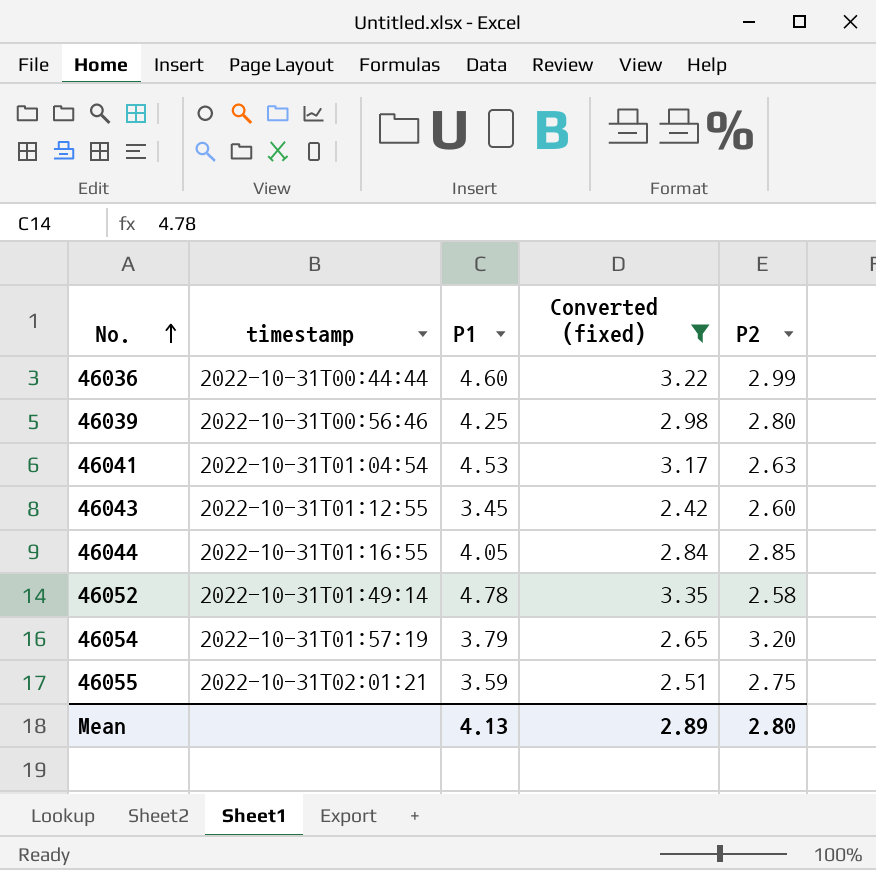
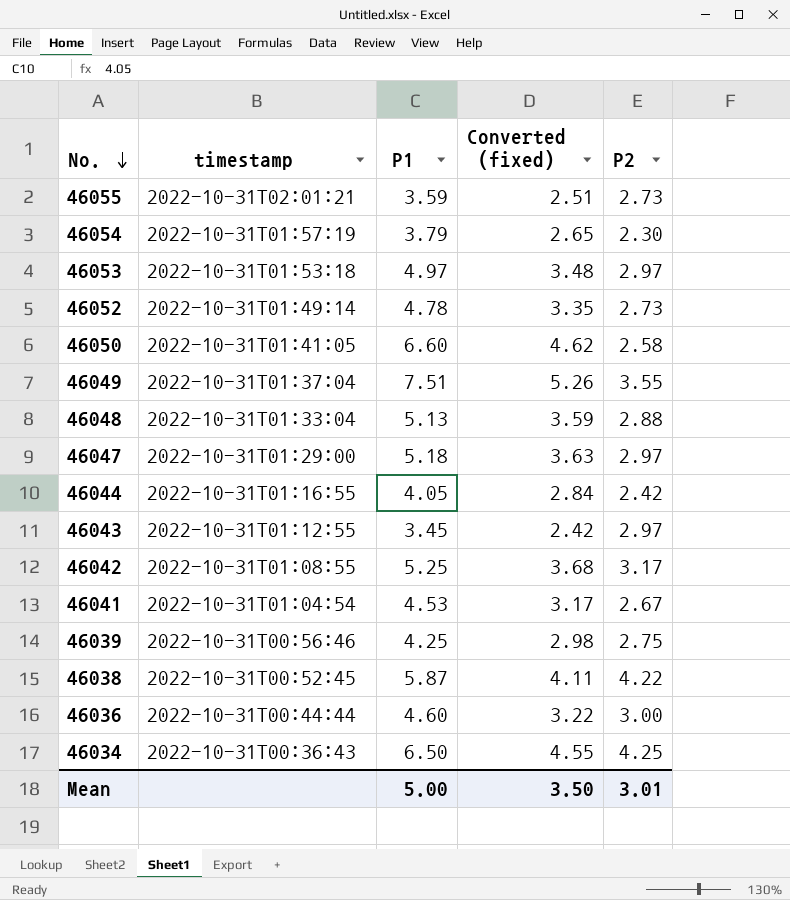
filter: Converted (fixed) <= 3.35 -> none
row order: No. ascending -> No. descending
46055 | P2: 2.75 -> 2.73
46054 | P2: 3.20 -> 2.30
46052 | P2: 2.58 -> 2.73
46044 | P2: 2.85 -> 2.42
46043 | P2: 2.60 -> 2.97
46041 | P2: 2.63 -> 2.67
46039 | P2: 2.80 -> 2.75
46036 | P2: 2.99 -> 3.00
Mean | P1: 4.13 -> 5.00
Mean | Converted (fixed): 2.89 -> 3.50
Mean | P2: 2.80 -> 3.01

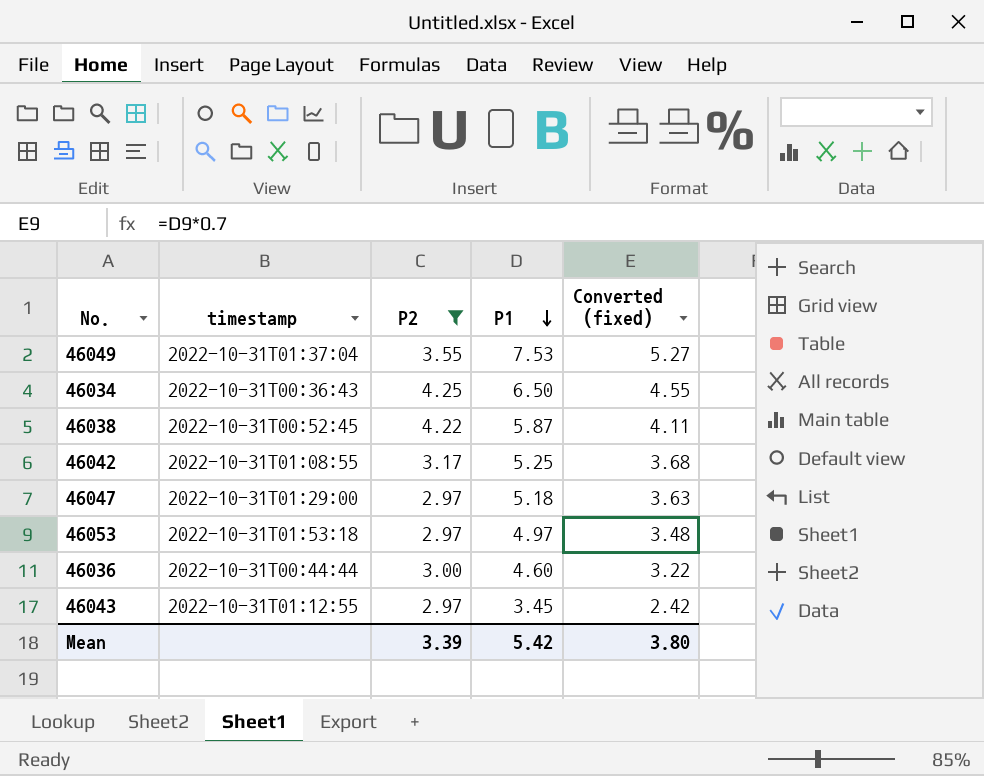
filter: none -> P2 >= 2.97
row order: No. descending -> P1 descending
column P2 | position: 5 -> 3
46049 | P1: 7.51 -> 7.53
46049 | Converted (fixed): 5.26 -> 5.27
Mean | P2: 3.01 -> 3.39
Mean | P1: 5.00 -> 5.42
Mean | Converted (fixed): 3.50 -> 3.80

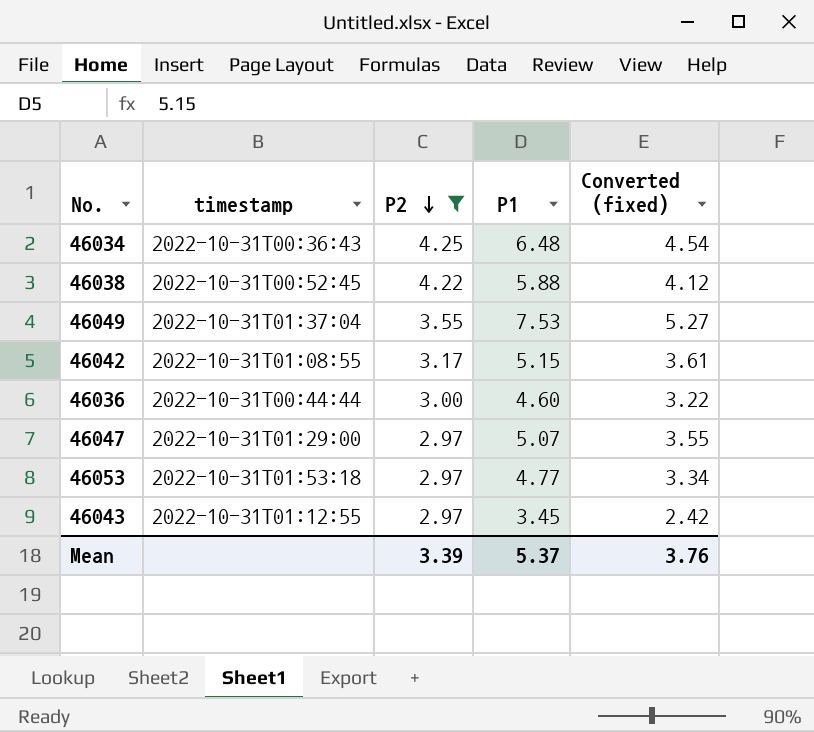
row order: P1 descending -> P2 descending
46034 | P1: 6.50 -> 6.48
46034 | Converted (fixed): 4.55 -> 4.54
46038 | P1: 5.87 -> 5.88
46038 | Converted (fixed): 4.11 -> 4.12
46042 | P1: 5.25 -> 5.15
46042 | Converted (fixed): 3.68 -> 3.61
46047 | P1: 5.18 -> 5.07
46047 | Converted (fixed): 3.63 -> 3.55
46053 | P1: 4.97 -> 4.77
46053 | Converted (fixed): 3.48 -> 3.34
Mean | P1: 5.42 -> 5.37
Mean | Converted (fixed): 3.80 -> 3.76

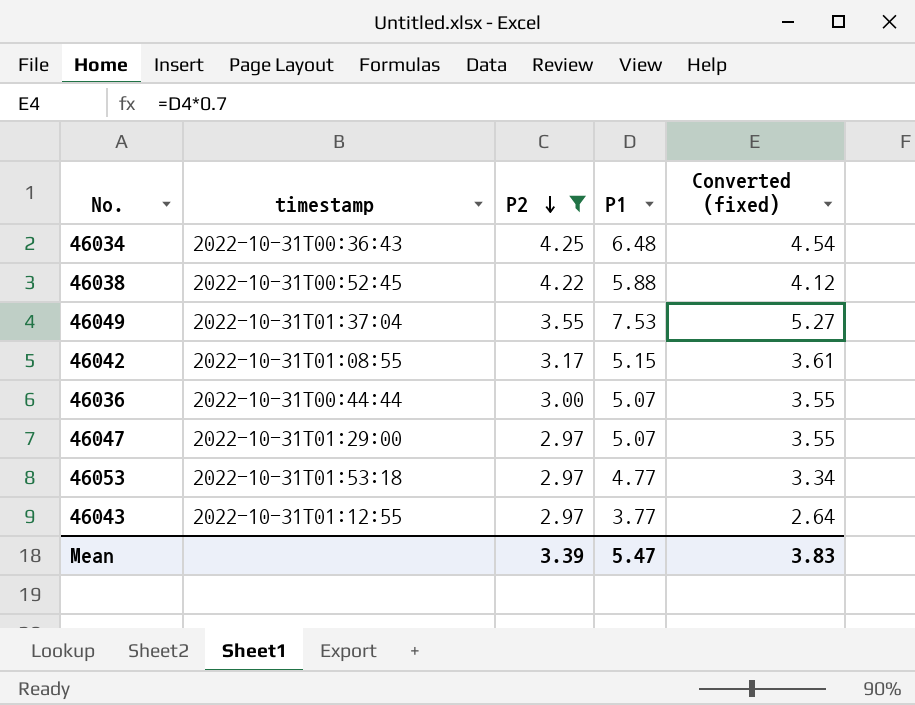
46036 | P1: 4.60 -> 5.07
46036 | Converted (fixed): 3.22 -> 3.55
46043 | P1: 3.45 -> 3.77
46043 | Converted (fixed): 2.42 -> 2.64
Mean | P1: 5.37 -> 5.47
Mean | Converted (fixed): 3.76 -> 3.83

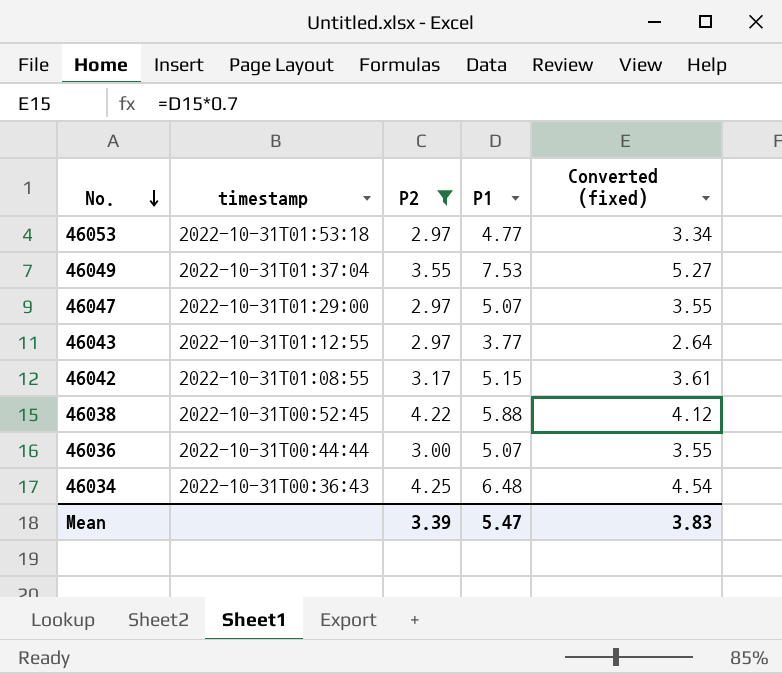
row order: P2 descending -> No. descending

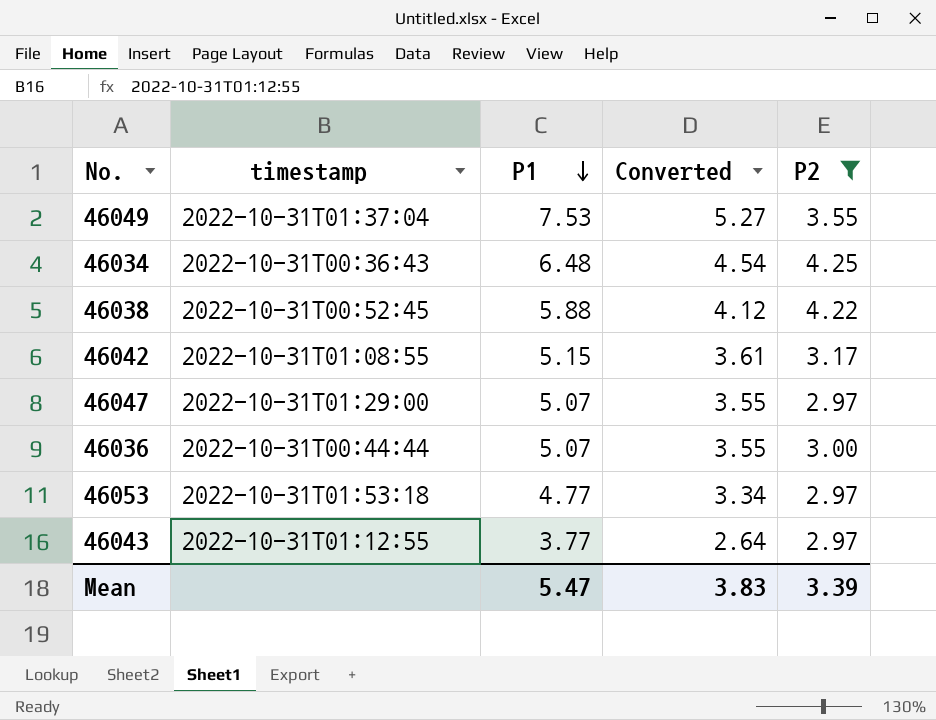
row order: No. descending -> P1 descending
column name: Converted (fixed) -> Converted
column P2 | position: 3 -> 5

